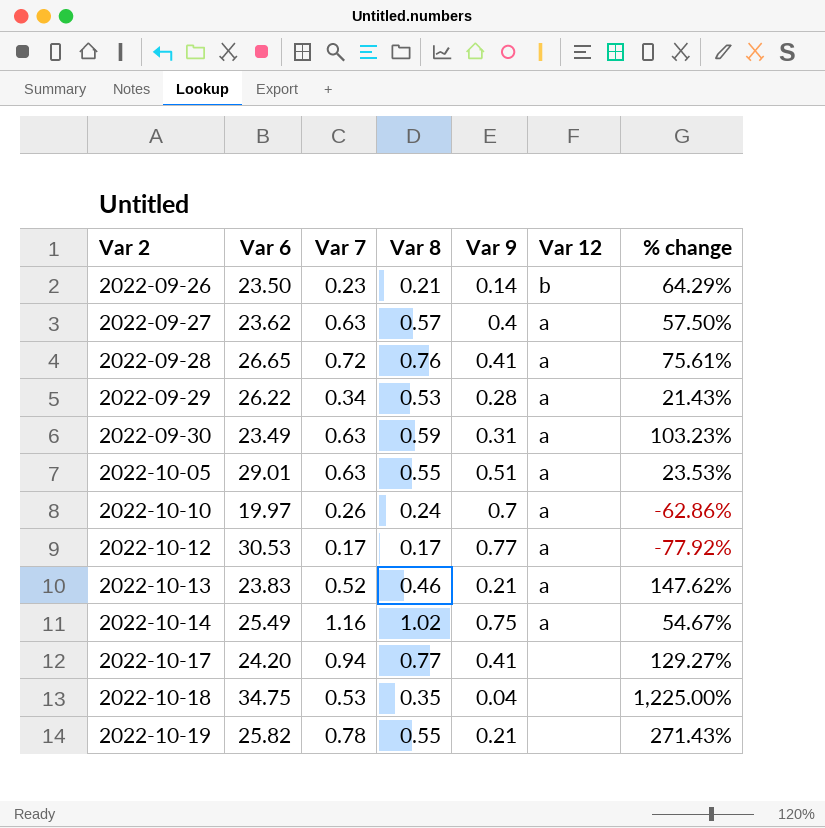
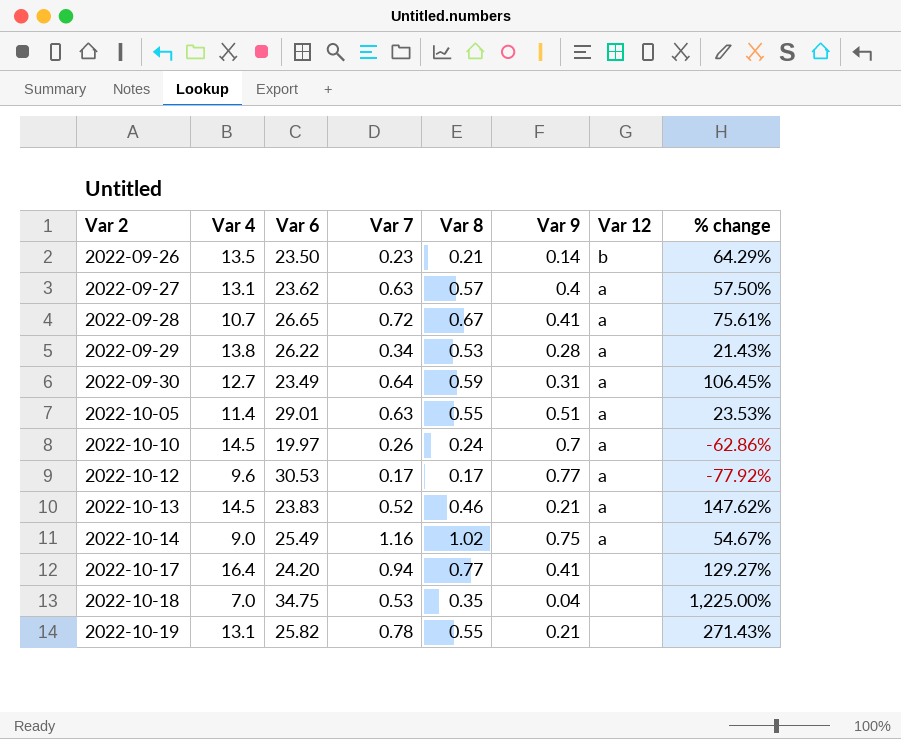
column Var 4 | position: none -> 2
2022-09-28 | Var 8: 0.76 -> 0.67
2022-09-30 | Var 7: 0.63 -> 0.64
2022-09-30 | % change: 103.23% -> 106.45%

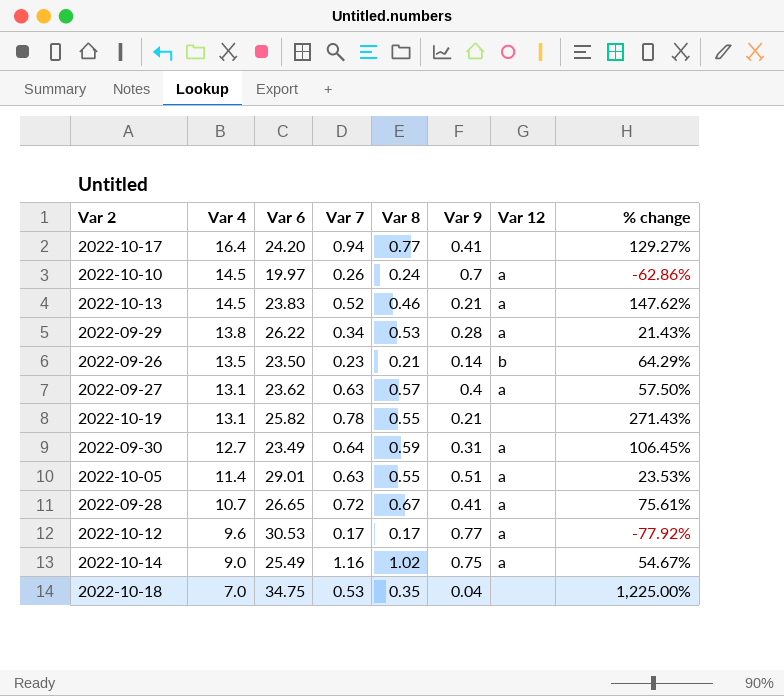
row order: Var 2 ascending -> Var 4 descending

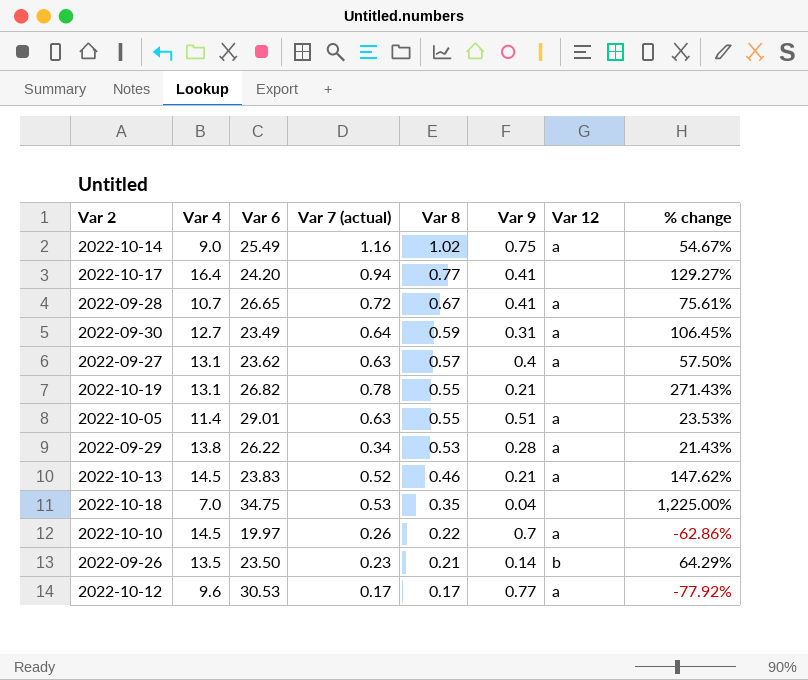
row order: Var 4 descending -> Var 8 descending
column name: Var 7 -> Var 7 (actual)
2022-10-19 | Var 6: 25.82 -> 26.82
2022-10-10 | Var 8: 0.24 -> 0.22

